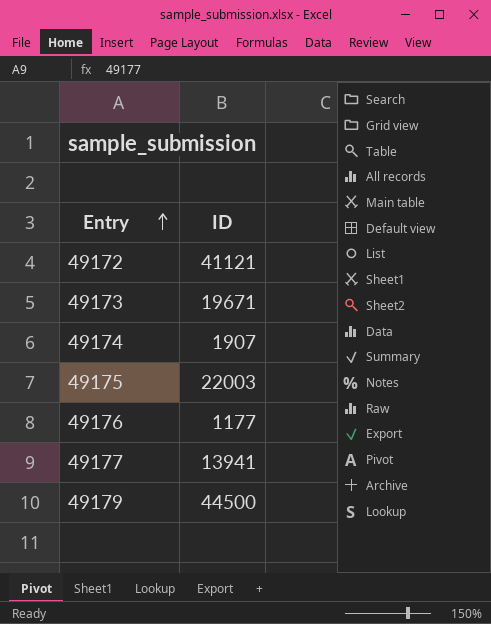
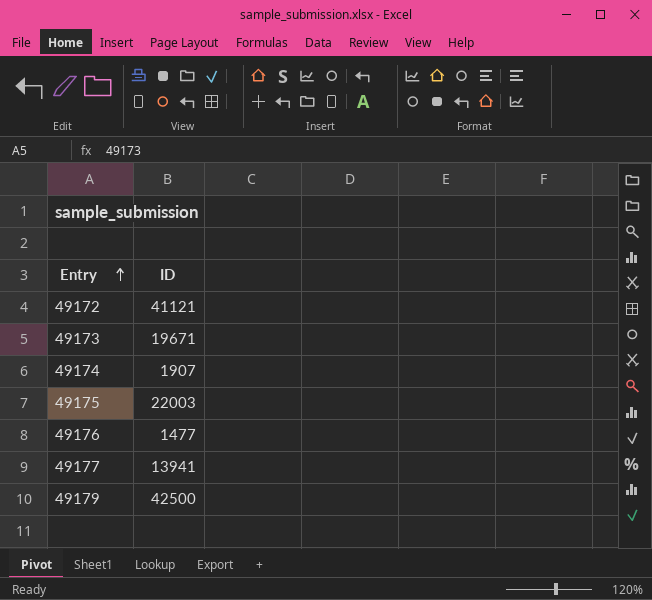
49176 | ID: 1177 -> 1477
49179 | ID: 44500 -> 42500

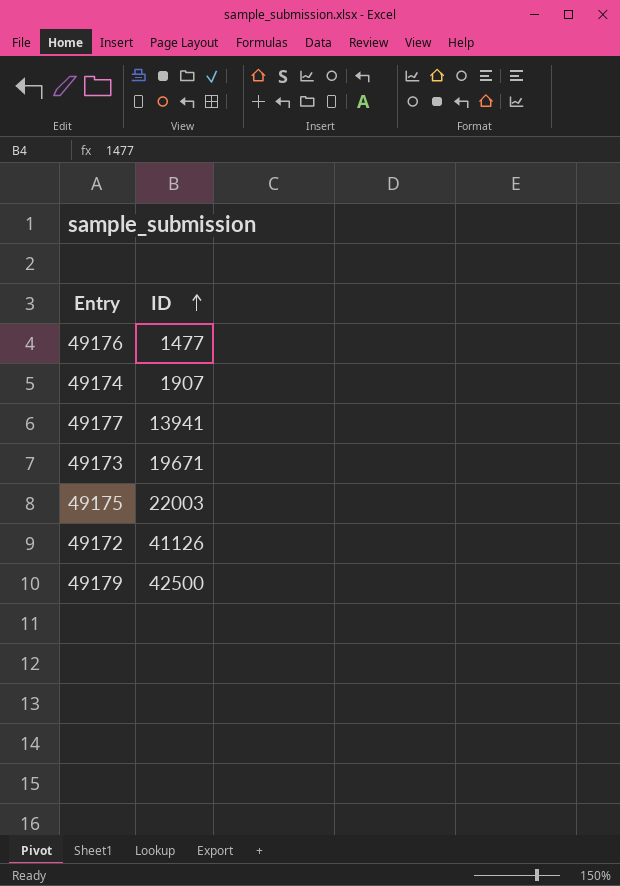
row order: Entry ascending -> ID ascending
49172 | ID: 41121 -> 41126

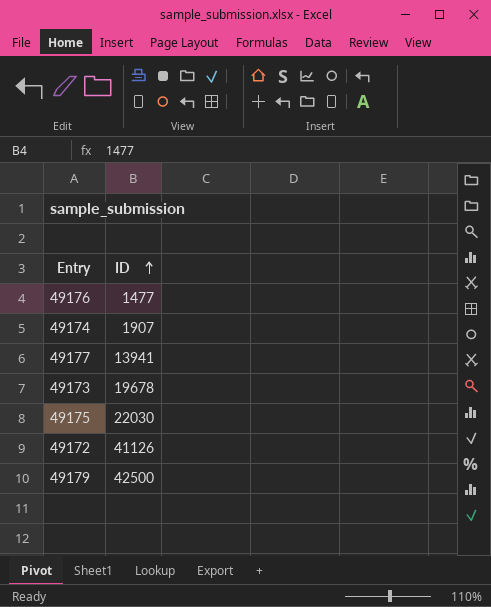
49173 | ID: 19671 -> 19678
49175 | ID: 22003 -> 22030

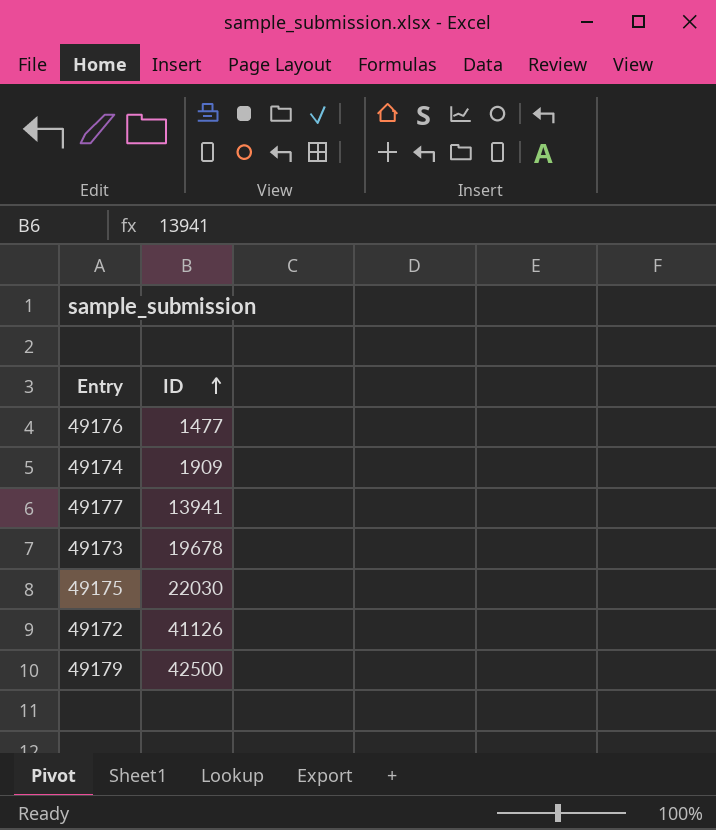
49174 | ID: 1907 -> 1909

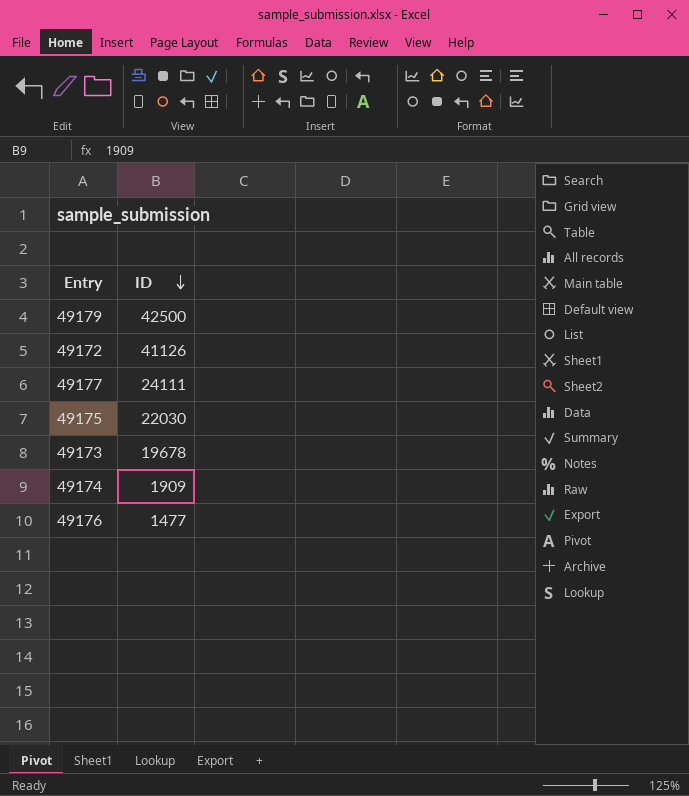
row order: ID ascending -> ID descending
49177 | ID: 13941 -> 24111

